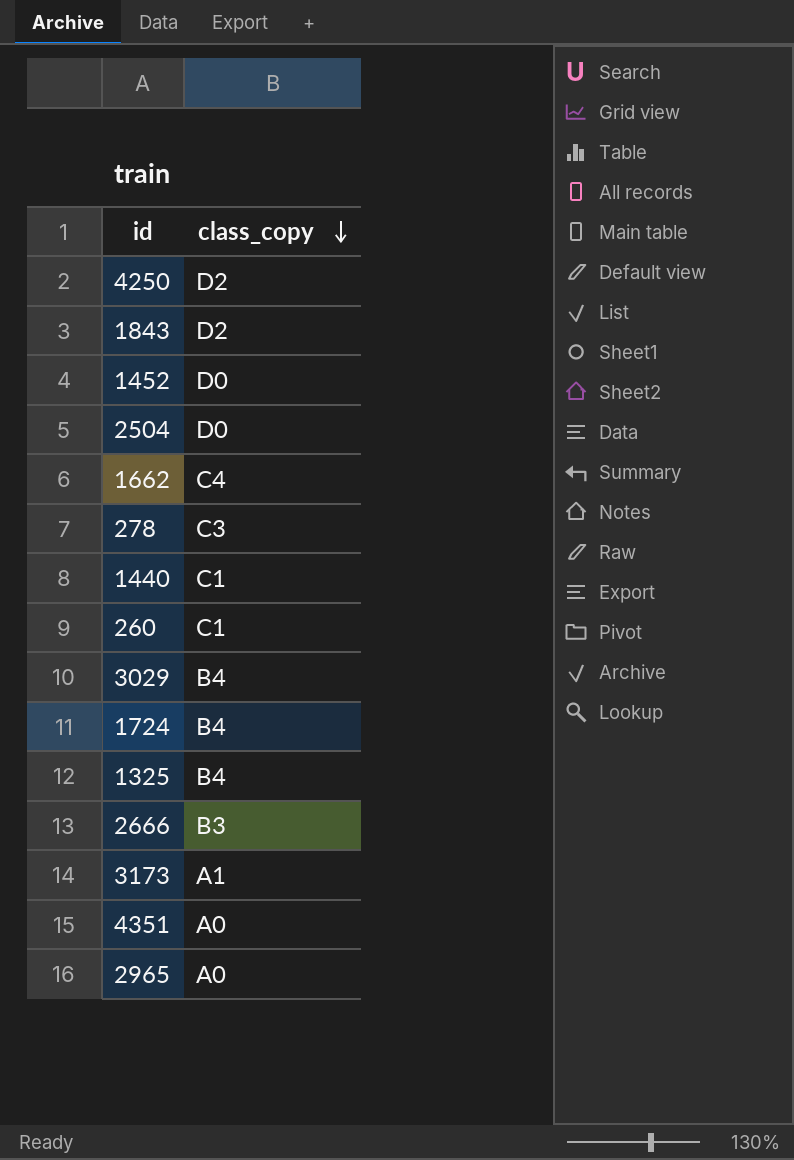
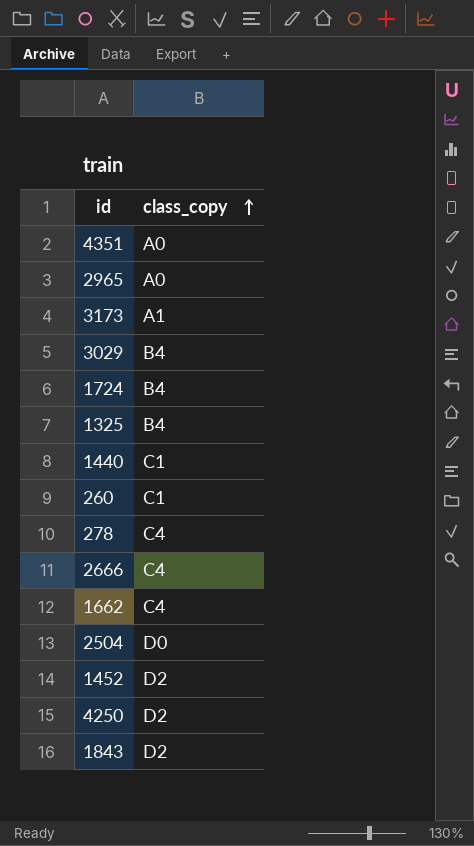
row order: class_copy descending -> class_copy ascending
278 | class_copy: C3 -> C4
2666 | class_copy: B3 -> C4
1452 | class_copy: D0 -> D2

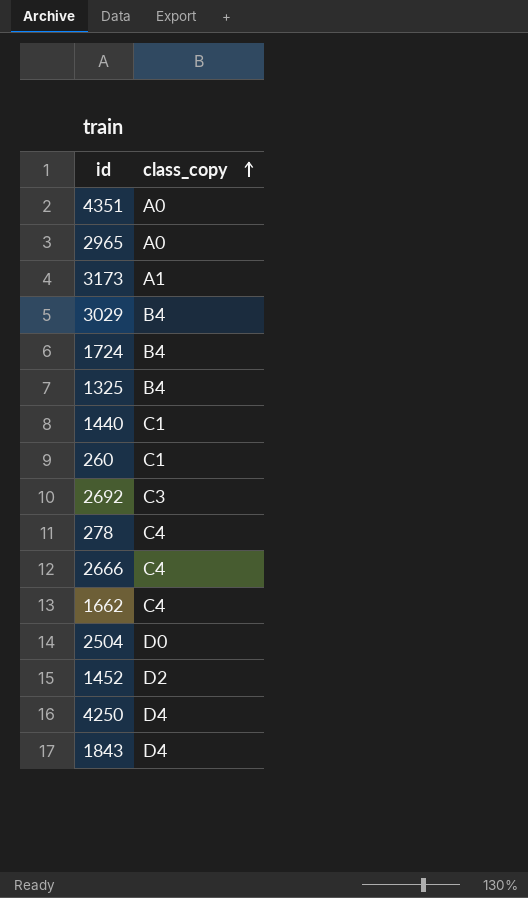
row 2692: none -> C3
4250 | class_copy: D2 -> D4
1843 | class_copy: D2 -> D4

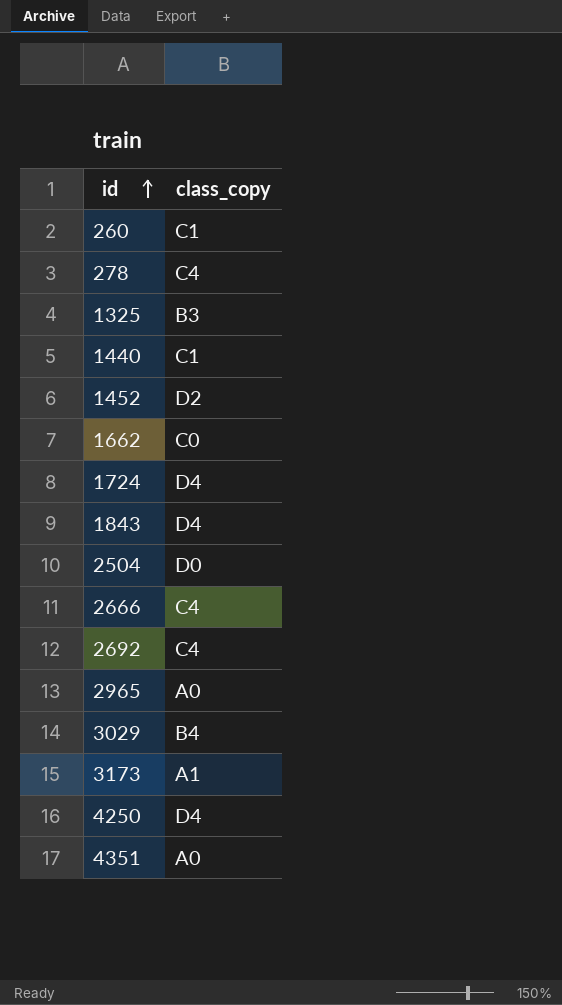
row order: class_copy ascending -> id ascending
1325 | class_copy: B4 -> B3
1662 | class_copy: C4 -> C0
1724 | class_copy: B4 -> D4
2692 | class_copy: C3 -> C4

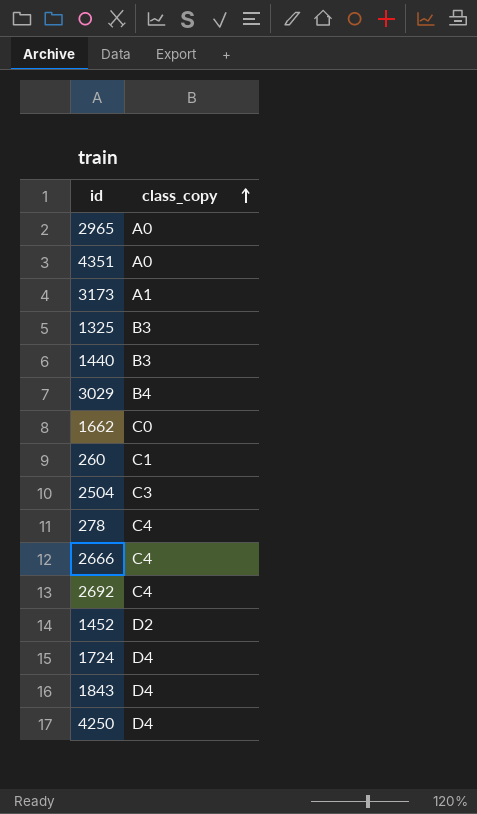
row order: id ascending -> class_copy ascending
1440 | class_copy: C1 -> B3
2504 | class_copy: D0 -> C3

